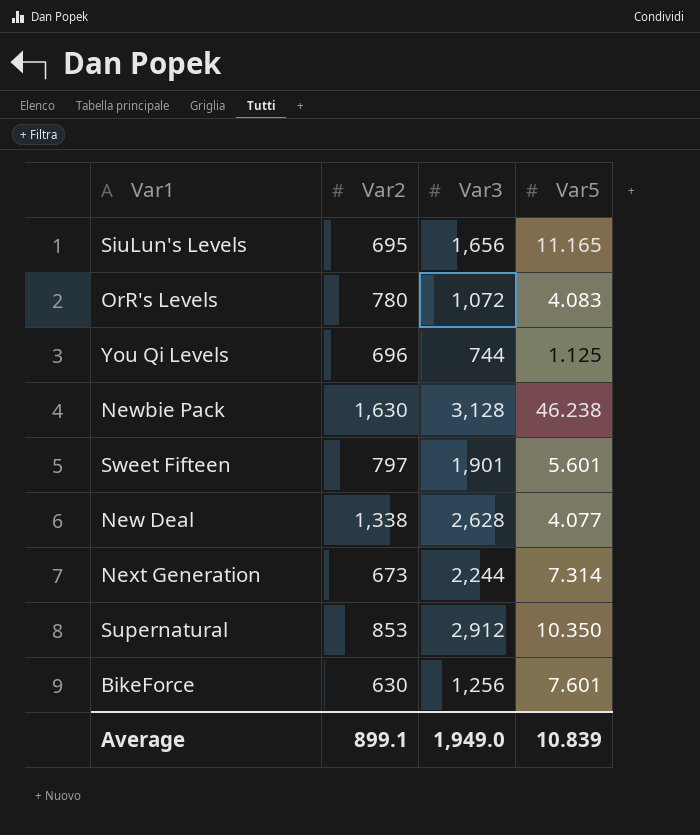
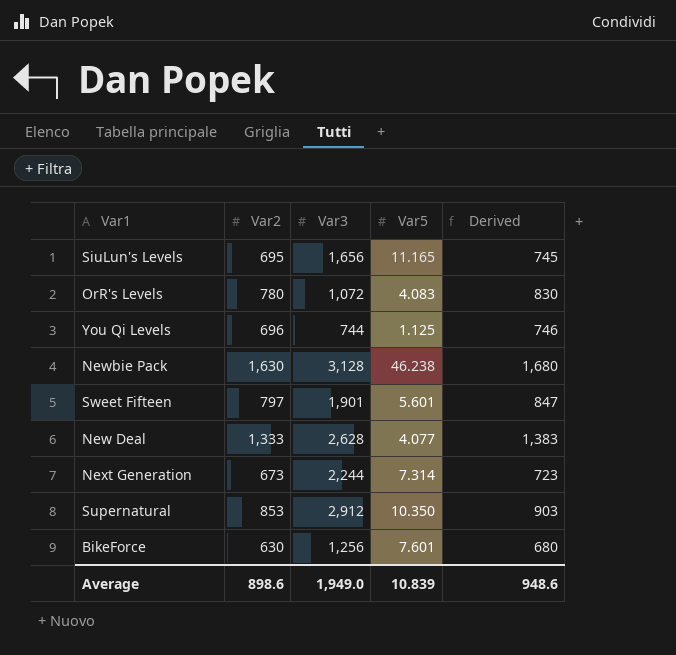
column Derived | formula: none -> [Var2] + 50
New Deal | Var2: 1,338 -> 1,333
Average | Var2: 899.1 -> 898.6

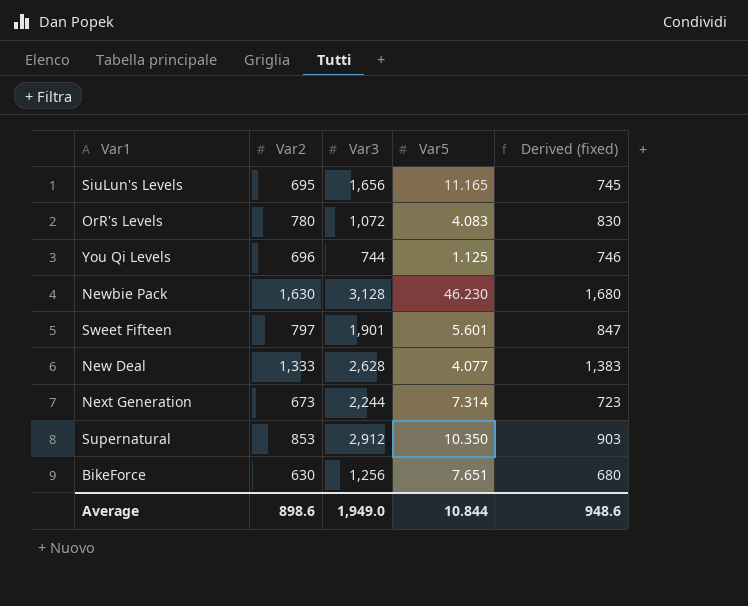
column name: Derived -> Derived (fixed)
Newbie Pack | Var5: 46.238 -> 46.230
BikeForce | Var5: 7.601 -> 7.651
Average | Var5: 10.839 -> 10.844

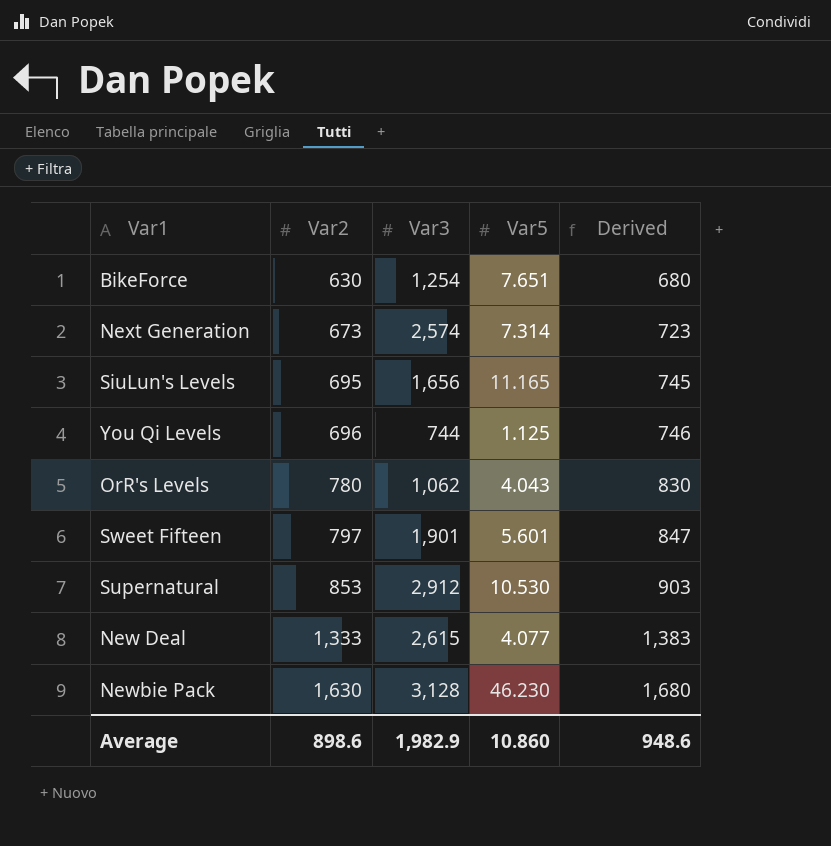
row order: none -> Var2 ascending
column name: Derived (fixed) -> Derived
BikeForce | Var3: 1,256 -> 1,254
Next Generation | Var3: 2,244 -> 2,574
OrR's Levels | Var3: 1,072 -> 1,062
OrR's Levels | Var5: 4.083 -> 4.043
Supernatural | Var5: 10.350 -> 10.530
New Deal | Var3: 2,628 -> 2,615
Average | Var3: 1,949.0 -> 1,982.9
Average | Var5: 10.844 -> 10.860

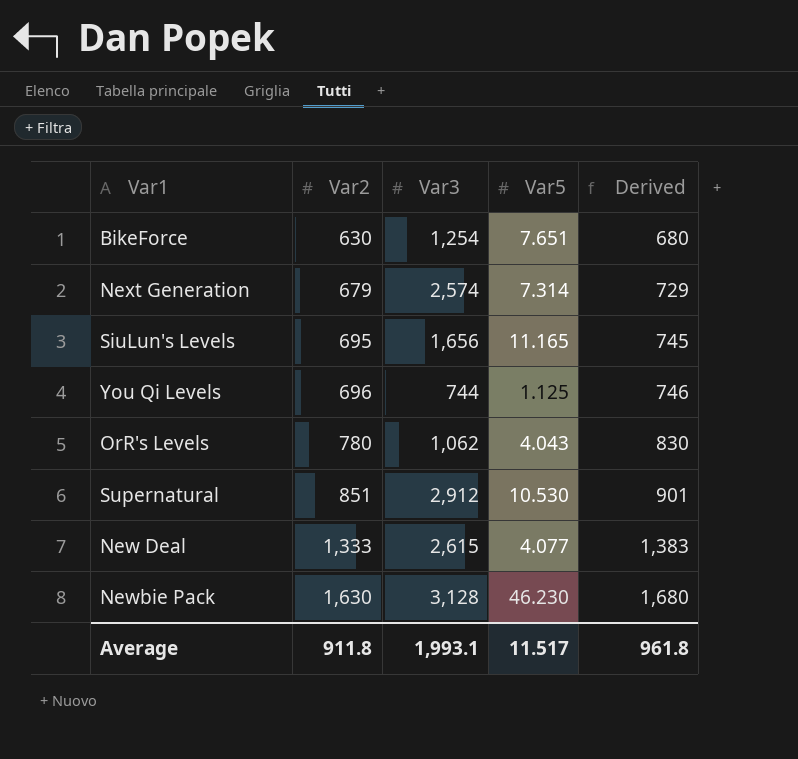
row Sweet Fifteen: 797 | 1,901 | 5.601 | 847 -> none
Next Generation | Var2: 673 -> 679
Next Generation | Derived: 723 -> 729
Supernatural | Var2: 853 -> 851
Supernatural | Derived: 903 -> 901
Average | Var2: 898.6 -> 911.8
Average | Var3: 1,982.9 -> 1,993.1
Average | Var5: 10.860 -> 11.517
Average | Derived: 948.6 -> 961.8

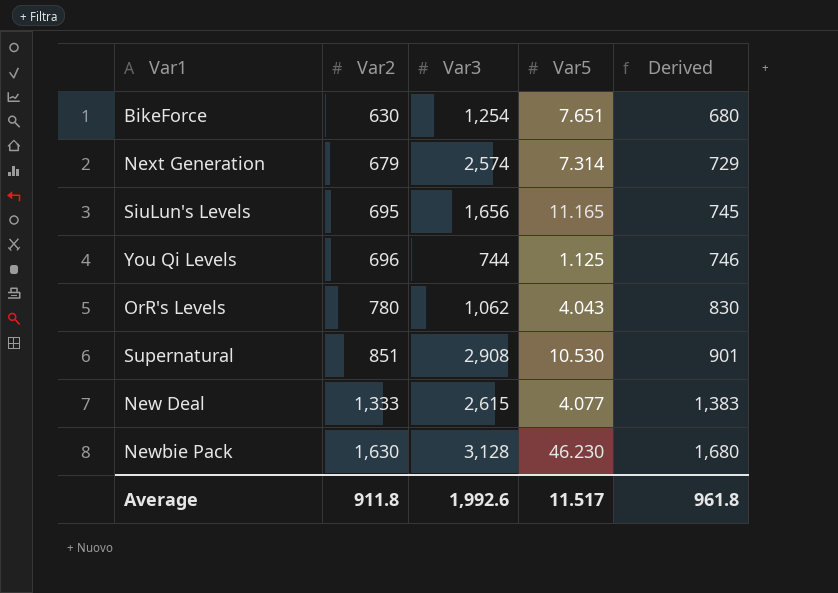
Supernatural | Var3: 2,912 -> 2,908
Average | Var3: 1,993.1 -> 1,992.6

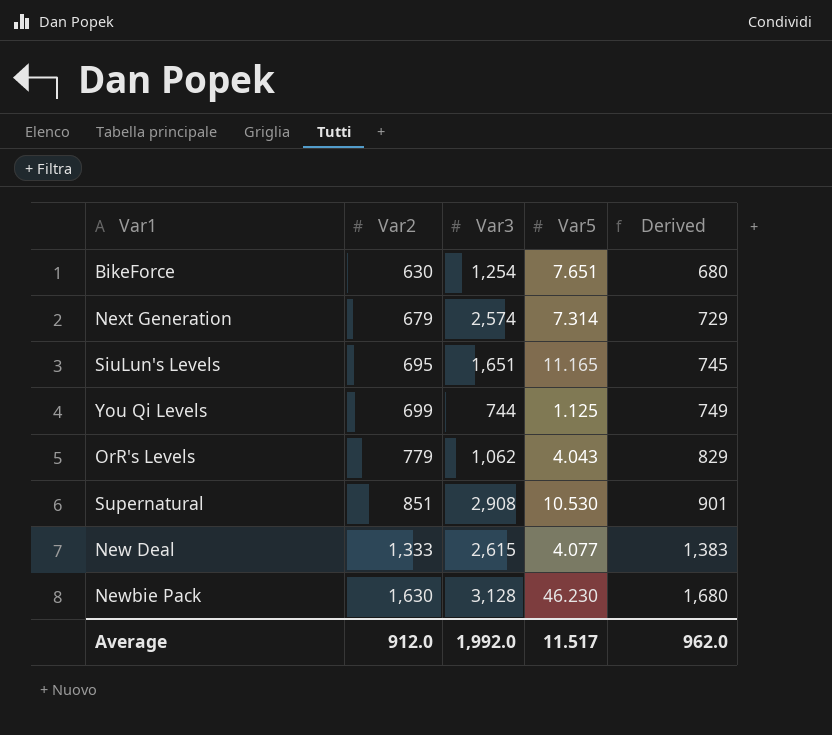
SiuLun's Levels | Var3: 1,656 -> 1,651
You Qi Levels | Var2: 696 -> 699
You Qi Levels | Derived: 746 -> 749
OrR's Levels | Var2: 780 -> 779
OrR's Levels | Derived: 830 -> 829
Average | Var2: 911.8 -> 912.0
Average | Var3: 1,992.6 -> 1,992.0
Average | Derived: 961.8 -> 962.0

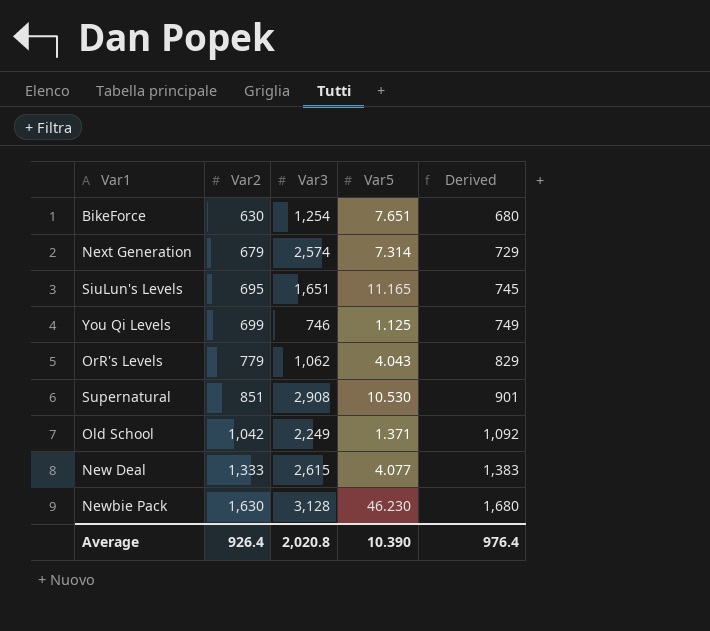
You Qi Levels | Var3: 744 -> 746
row Old School: none -> 1,042 | 2,249 | 1.371 | 1,092
Average | Var2: 912.0 -> 926.4
Average | Var3: 1,992.0 -> 2,020.8
Average | Var5: 11.517 -> 10.390
Average | Derived: 962.0 -> 976.4

